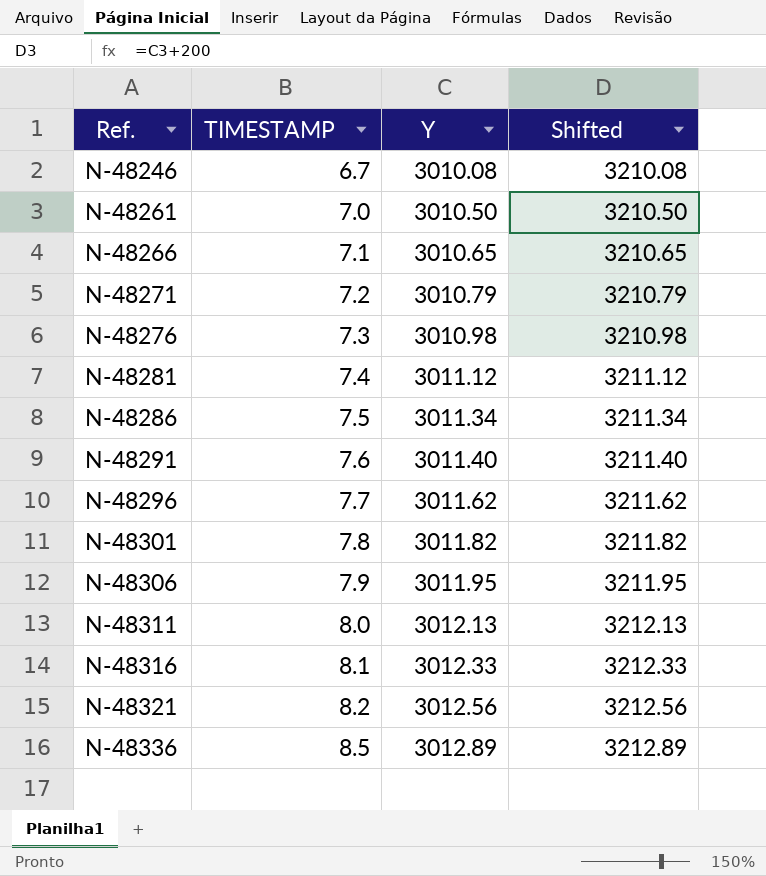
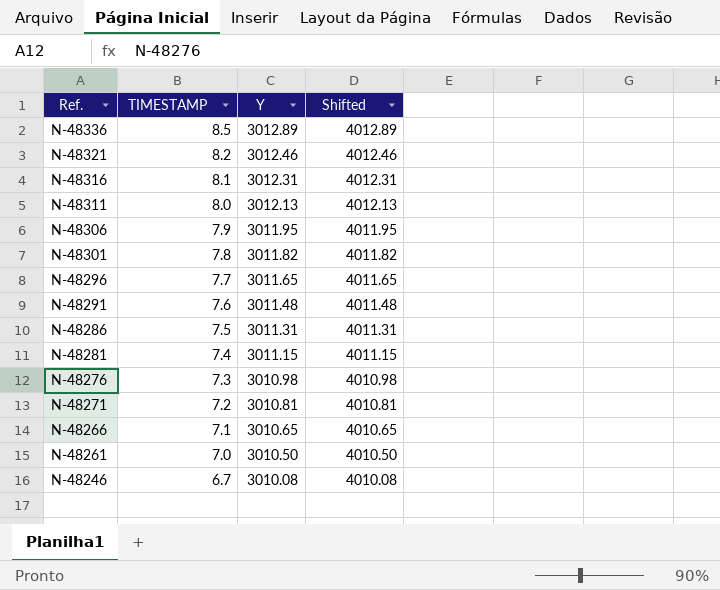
row order: Ref. ascending -> Ref. descending
column Shifted | formula: [Y] + 200 -> [Y] + 1000
N-48321 | Y: 3012.56 -> 3012.46
N-48316 | Y: 3012.33 -> 3012.31
N-48296 | Y: 3011.62 -> 3011.65
N-48291 | Y: 3011.40 -> 3011.48
N-48286 | Y: 3011.34 -> 3011.31
N-48281 | Y: 3011.12 -> 3011.15
N-48271 | Y: 3010.79 -> 3010.81

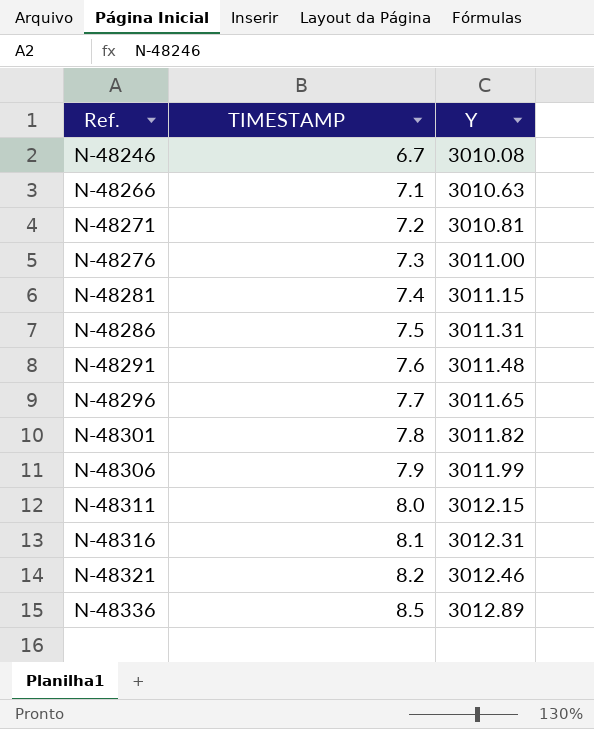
row order: Ref. descending -> Ref. ascending
column Shifted | formula: [Y] + 1000 -> none
row N-48261: 7.0 | 3010.50 | 4010.50 -> none
N-48266 | Y: 3010.65 -> 3010.63
N-48276 | Y: 3010.98 -> 3011.00
N-48306 | Y: 3011.95 -> 3011.99
N-48311 | Y: 3012.13 -> 3012.15

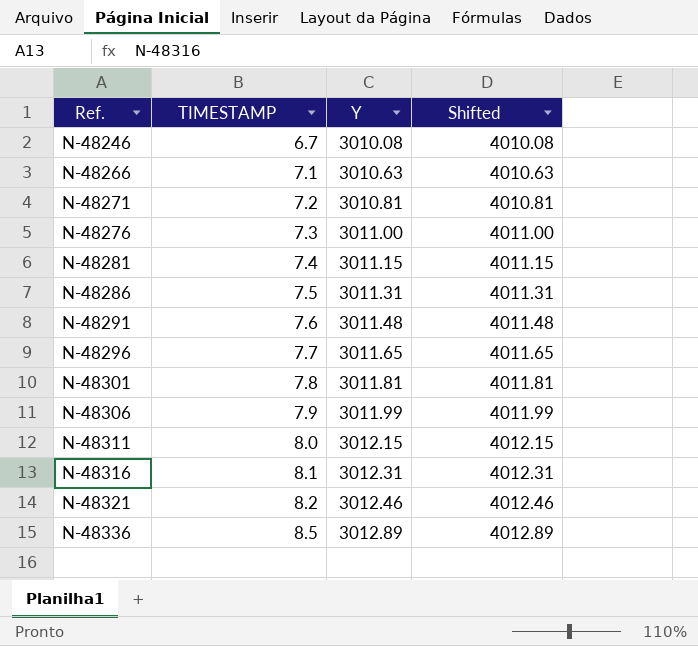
column Shifted | formula: none -> [Y] + 1000
N-48301 | Y: 3011.82 -> 3011.81

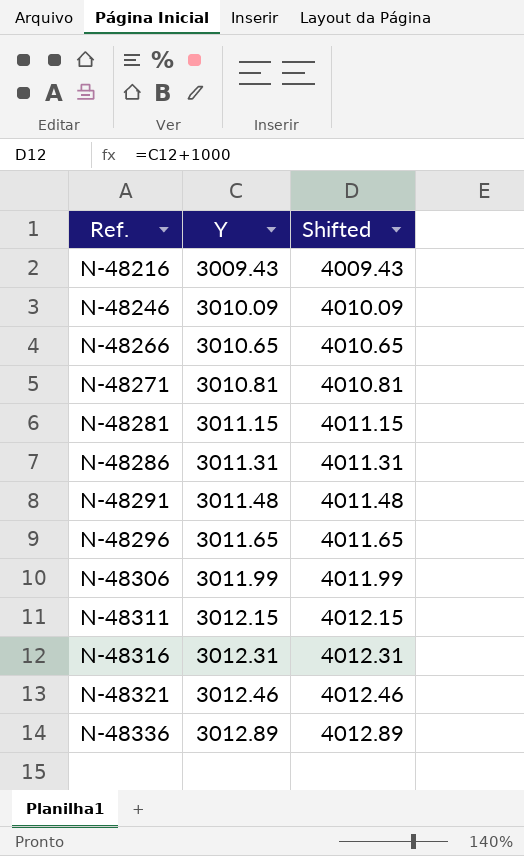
column TIMESTAMP | position: 2 -> none
row N-48276: 7.3 | 3011.00 | 4011.00 -> none
row N-48301: 7.8 | 3011.81 | 4011.81 -> none
row N-48216: none -> 3009.43 | 4009.43
N-48246 | Y: 3010.08 -> 3010.09
N-48246 | Shifted: 4010.08 -> 4010.09
N-48266 | Y: 3010.63 -> 3010.65
N-48266 | Shifted: 4010.63 -> 4010.65

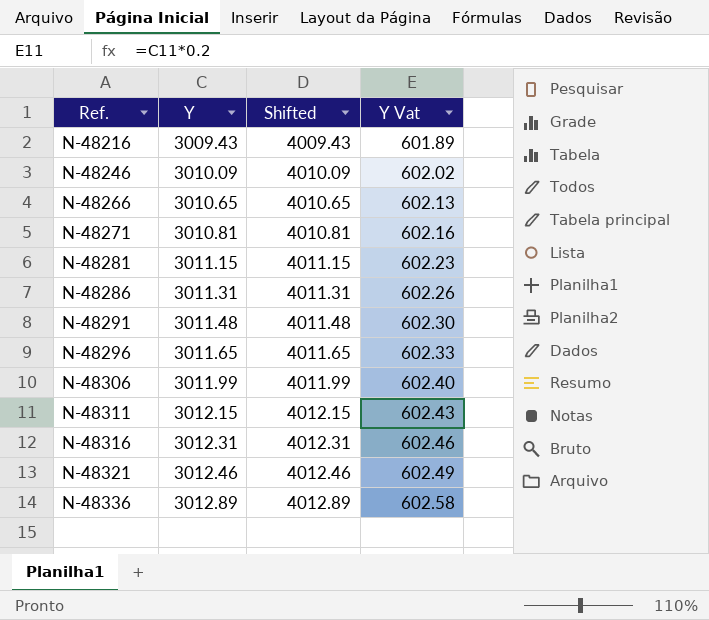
column Y Vat | formula: none -> [Y] * 0.2

